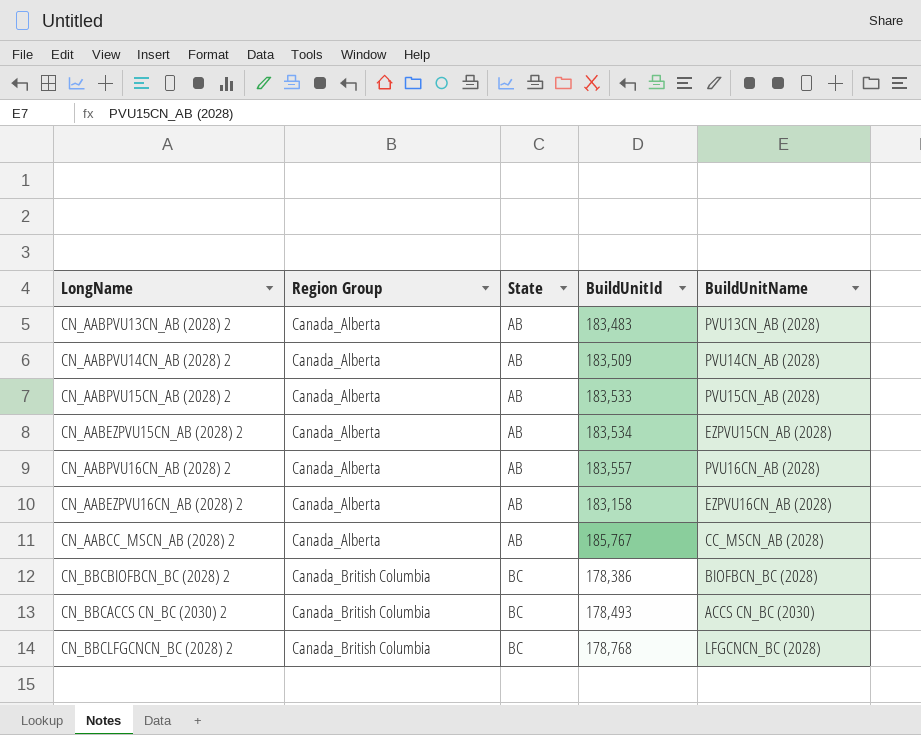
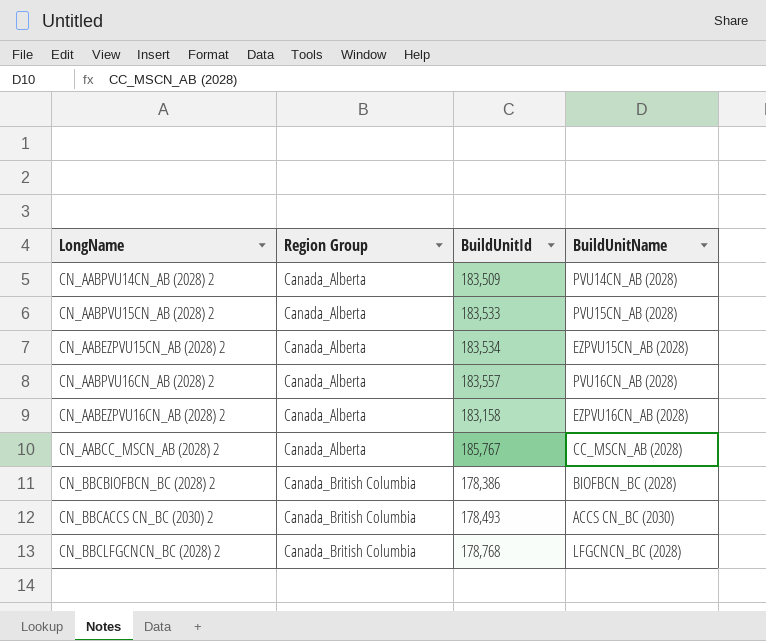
column State | position: 3 -> none
row CN_AABPVU13CN_AB (2028) 2: Canada_Alberta | AB | 183,483 | PVU13CN_AB (2028) -> none

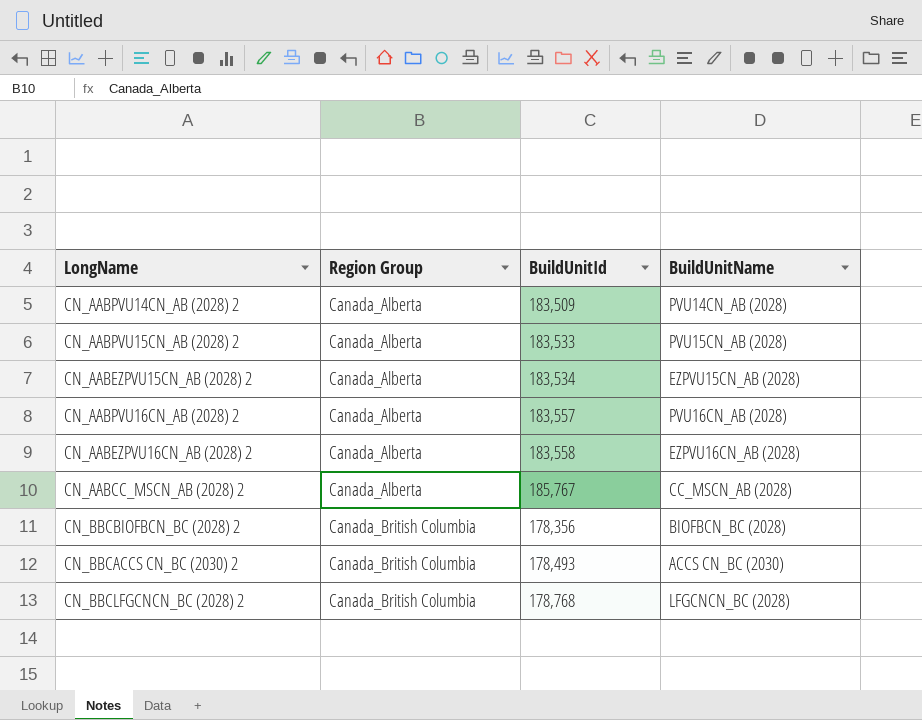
CN_AABEZPVU16CN_AB (2028) 2 | BuildUnitId: 183,158 -> 183,558
CN_BBCBIOFBCN_BC (2028) 2 | BuildUnitId: 178,386 -> 178,356

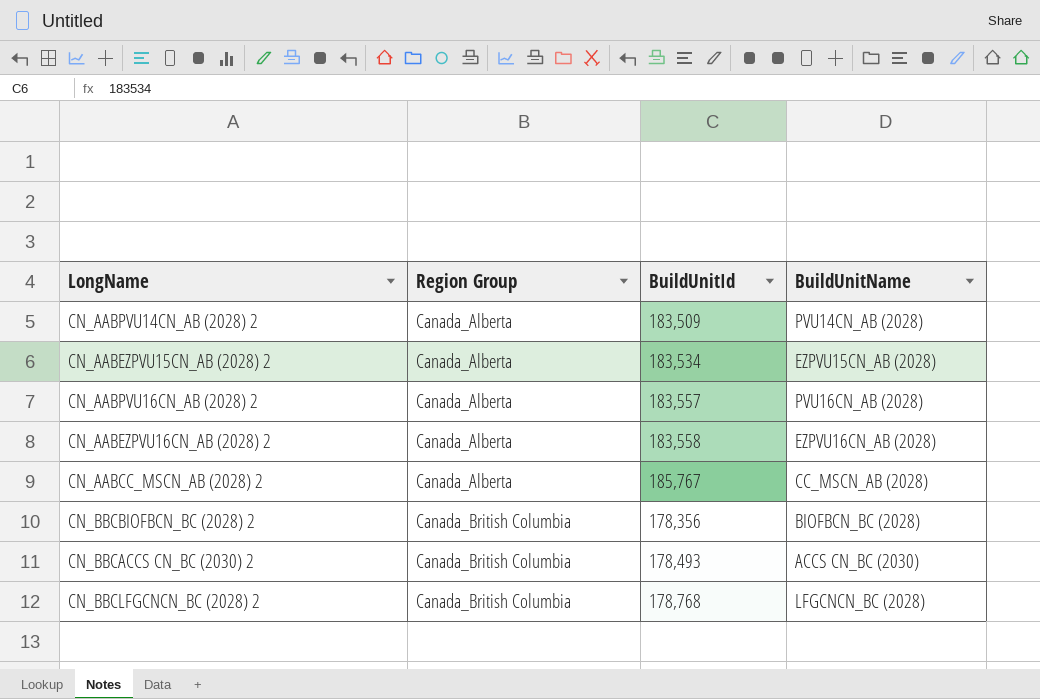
row CN_AABPVU15CN_AB (2028) 2: Canada_Alberta | 183,533 | PVU15CN_AB (2028) -> none

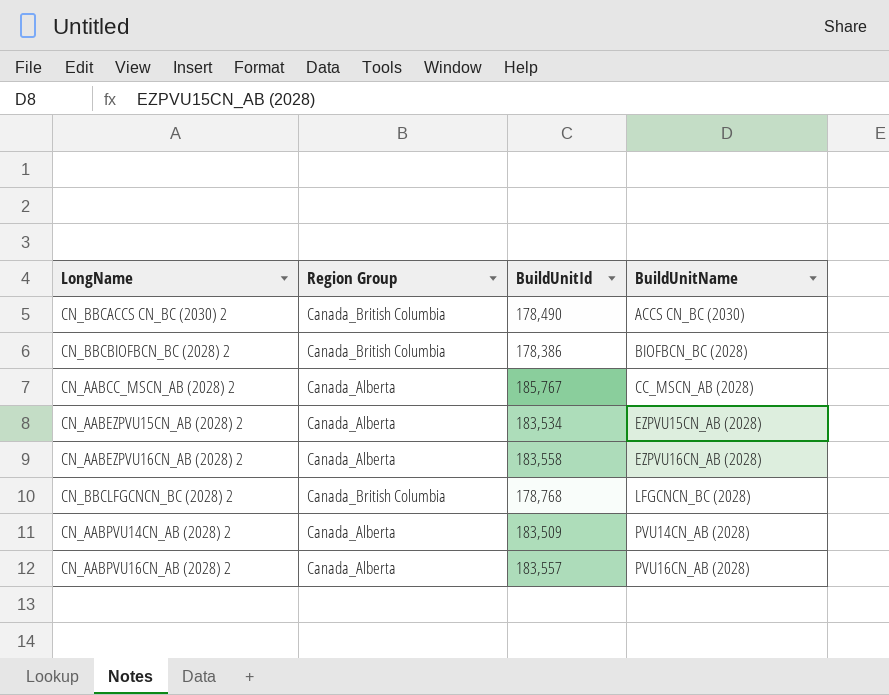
row order: Region Group ascending -> BuildUnitName ascending
CN_BBCACCS CN_BC (2030) 2 | BuildUnitId: 178,493 -> 178,490
CN_BBCBIOFBCN_BC (2028) 2 | BuildUnitId: 178,356 -> 178,386

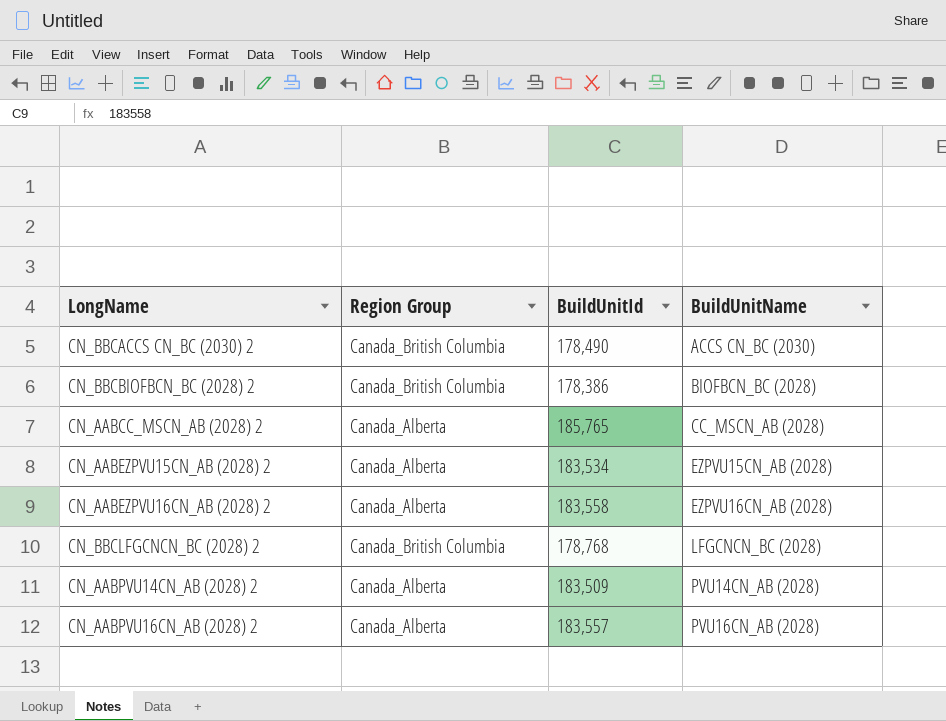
CN_AABCC_MSCN_AB (2028) 2 | BuildUnitId: 185,767 -> 185,765

